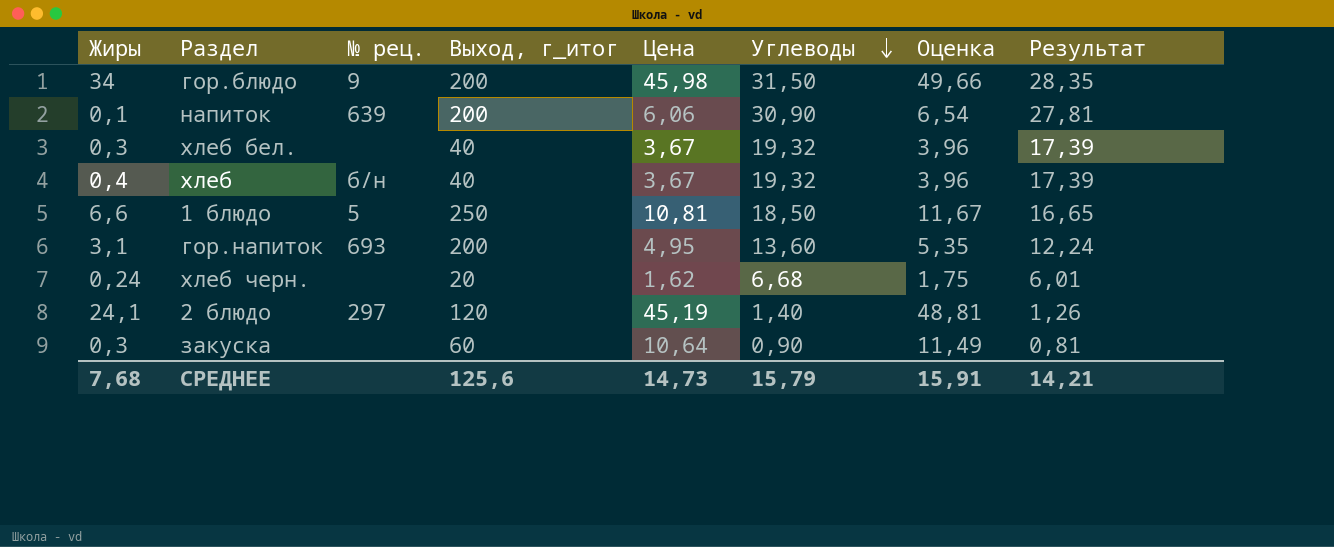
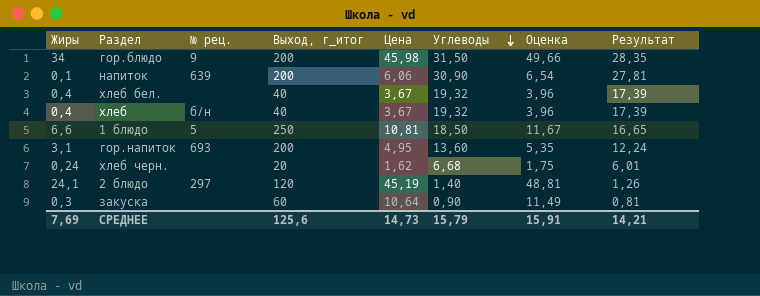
хлеб бел. | Жиры: 0,3 -> 0,4
СРЕДНЕЕ | Жиры: 7,68 -> 7,69

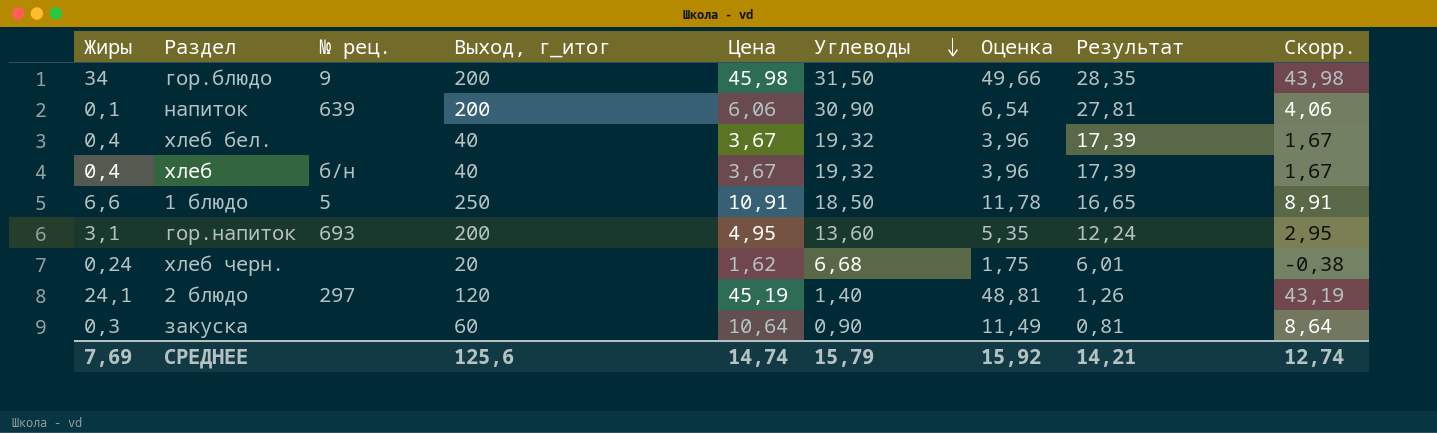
column Скорр. | formula: none -> [Цена] - 2
1 блюдо | Цена: 10,81 -> 10,91
1 блюдо | Оценка: 11,67 -> 11,78
СРЕДНЕЕ | Цена: 14,73 -> 14,74
СРЕДНЕЕ | Оценка: 15,91 -> 15,92

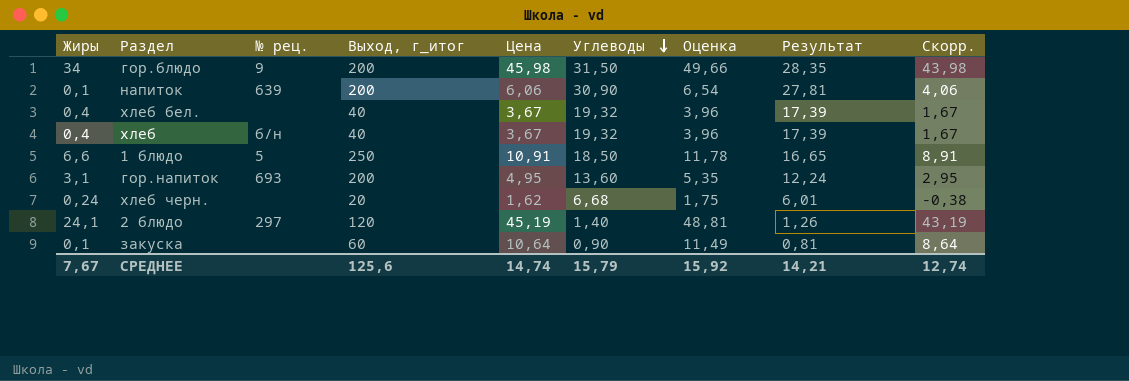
закуска | Жиры: 0,3 -> 0,1
СРЕДНЕЕ | Жиры: 7,69 -> 7,67

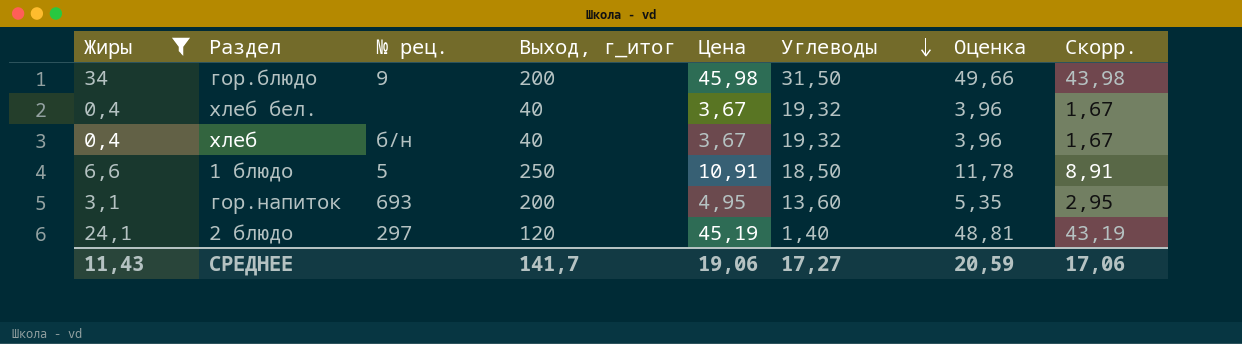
filter: none -> Жиры >= 0,4
column Результат | formula: [Углеводы] * 0,9 -> none
СРЕДНЕЕ | Жиры: 7,67 -> 11,43
СРЕДНЕЕ | Выход, г_итог: 125,6 -> 141,7
СРЕДНЕЕ | Цена: 14,74 -> 19,06
СРЕДНЕЕ | Углеводы: 15,79 -> 17,27
СРЕДНЕЕ | Оценка: 15,92 -> 20,59
СРЕДНЕЕ | Скорр.: 12,74 -> 17,06

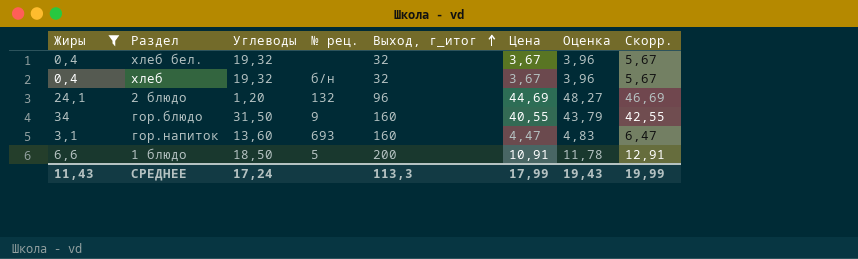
row order: Углеводы descending -> Выход, г_итог ascending
column Углеводы | position: 6 -> 3
column Скорр. | formula: [Цена] - 2 -> [Цена] + 2
хлеб бел. | Выход, г_итог: 40 -> 32
хлеб | Выход, г_итог: 40 -> 32
2 блюдо | Углеводы: 1,40 -> 1,20
2 блюдо | № рец.: 297 -> 132
2 блюдо | Выход, г_итог: 120 -> 96
2 блюдо | Цена: 45,19 -> 44,69
2 блюдо | Оценка: 48,81 -> 48,27
гор.блюдо | Выход, г_итог: 200 -> 160
гор.блюдо | Цена: 45,98 -> 40,55
гор.блюдо | Оценка: 49,66 -> 43,79
гор.напиток | Выход, г_итог: 200 -> 160
гор.напиток | Цена: 4,95 -> 4,47
гор.напиток | Оценка: 5,35 -> 4,83
1 блюдо | Выход, г_итог: 250 -> 200
СРЕДНЕЕ | Углеводы: 17,27 -> 17,24
СРЕДНЕЕ | Выход, г_итог: 141,7 -> 113,3
СРЕДНЕЕ | Цена: 19,06 -> 17,99
СРЕДНЕЕ | Оценка: 20,59 -> 19,43
СРЕДНЕЕ | Скорр.: 17,06 -> 19,99

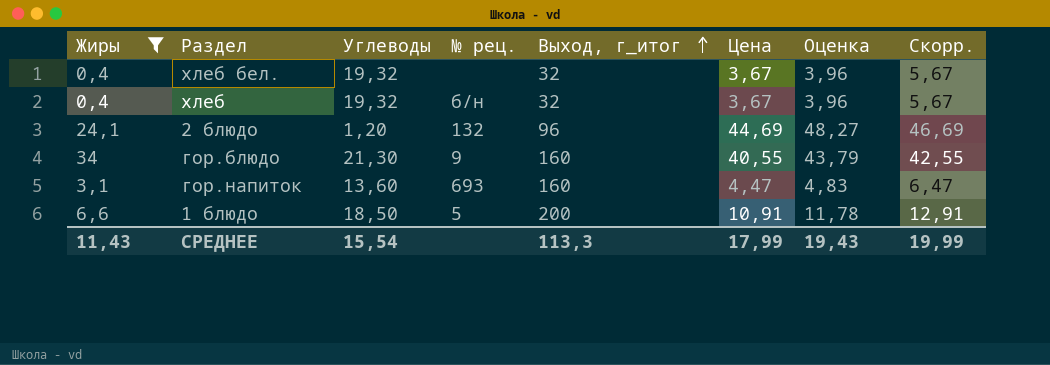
гор.блюдо | Углеводы: 31,50 -> 21,30
СРЕДНЕЕ | Углеводы: 17,24 -> 15,54

